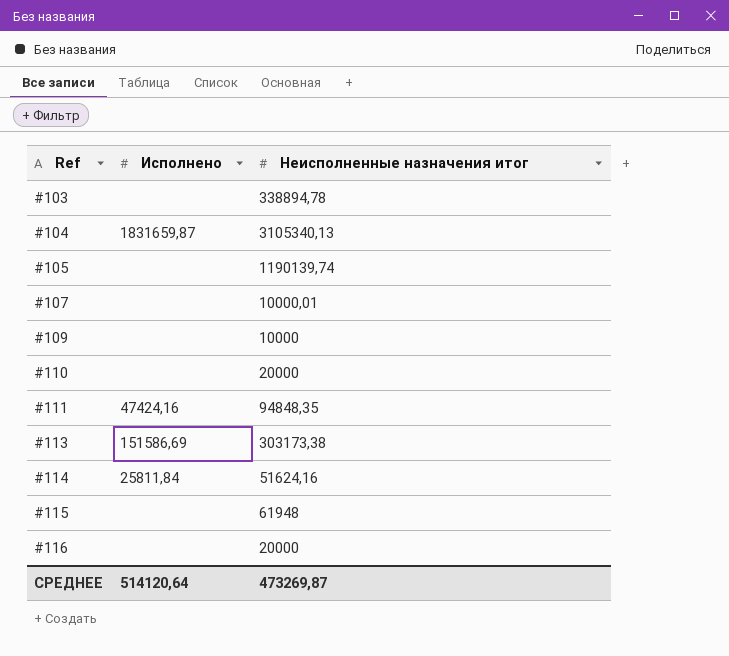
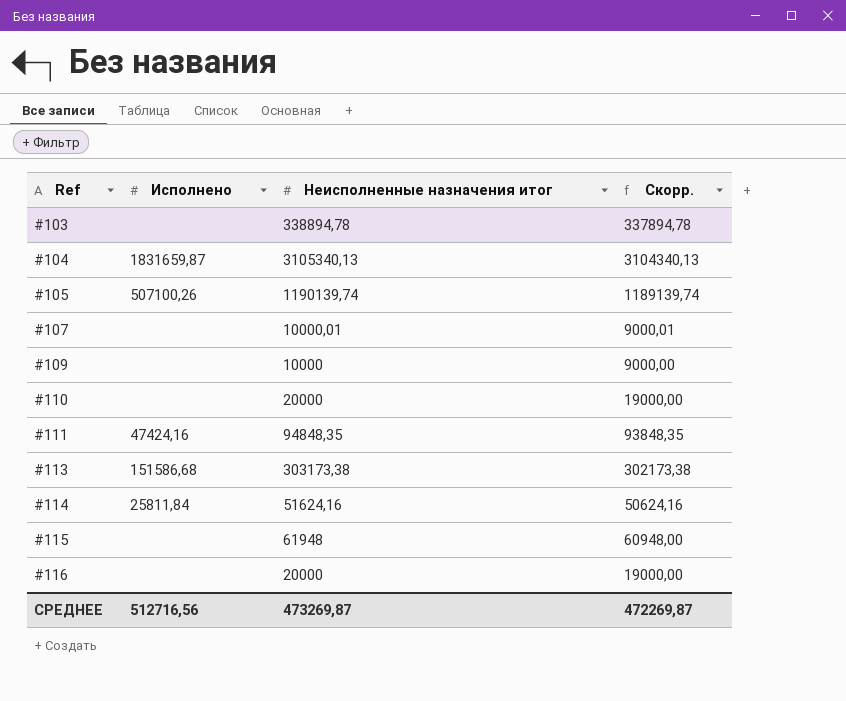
column Скорр. | formula: none -> [Неисполненные назначения итог] - 1000
#105 | Исполнено: none -> 507100,26
#113 | Исполнено: 151586,69 -> 151586,68
СРЕДНЕЕ | Исполнено: 514120,64 -> 512716,56

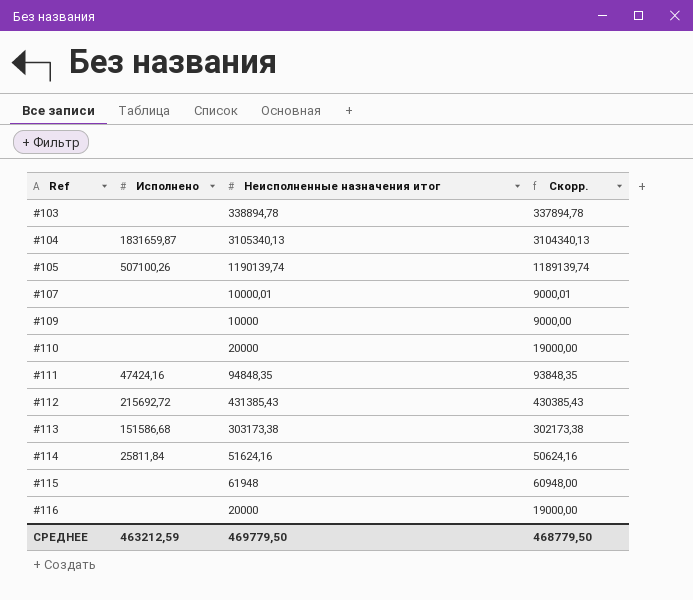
row #112: none -> 215692,72 | 431385,43 | 430385,43
СРЕДНЕЕ | Исполнено: 512716,56 -> 463212,59
СРЕДНЕЕ | Неисполненные назначения итог: 473269,87 -> 469779,50
СРЕДНЕЕ | Скорр.: 472269,87 -> 468779,50

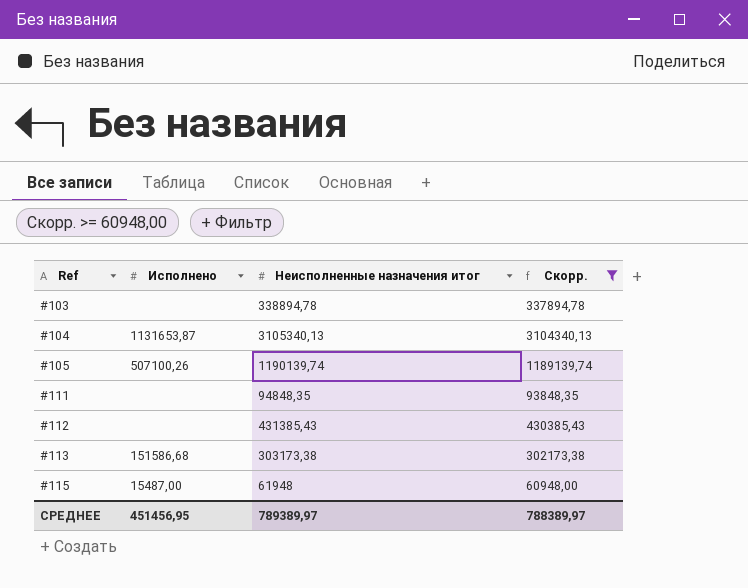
filter: none -> Скорр. >= 60948,00
#104 | Исполнено: 1831659,87 -> 1131653,87
#111 | Исполнено: 47424,16 -> none
#112 | Исполнено: 215692,72 -> none
#115 | Исполнено: none -> 15487,00
СРЕДНЕЕ | Исполнено: 463212,59 -> 451456,95
СРЕДНЕЕ | Неисполненные назначения итог: 469779,50 -> 789389,97
СРЕДНЕЕ | Скорр.: 468779,50 -> 788389,97

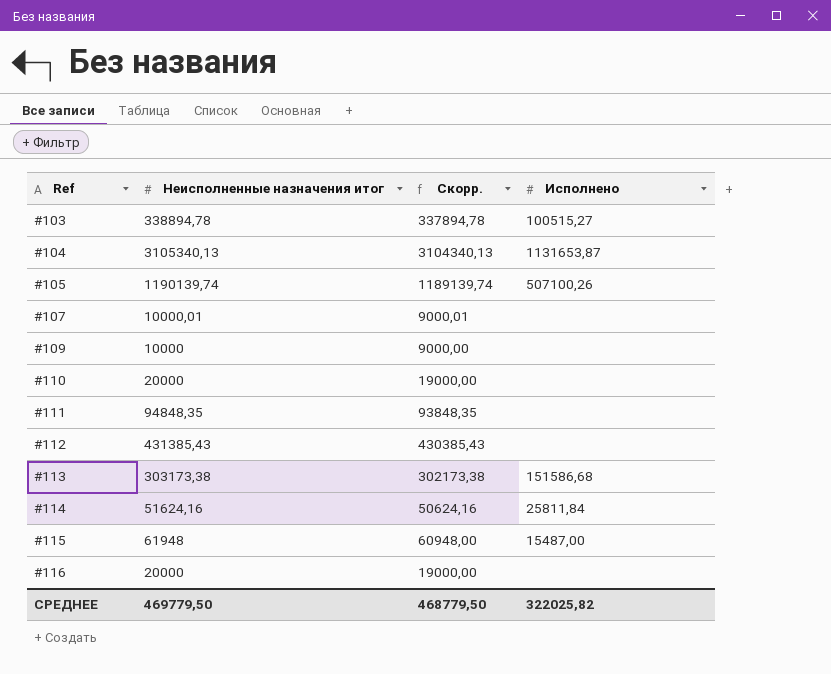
filter: Скорр. >= 60948,00 -> none
column Исполнено | position: 2 -> 4
#103 | Исполнено: none -> 100515,27
СРЕДНЕЕ | Неисполненные назначения итог: 789389,97 -> 469779,50
СРЕДНЕЕ | Скорр.: 788389,97 -> 468779,50
СРЕДНЕЕ | Исполнено: 451456,95 -> 322025,82

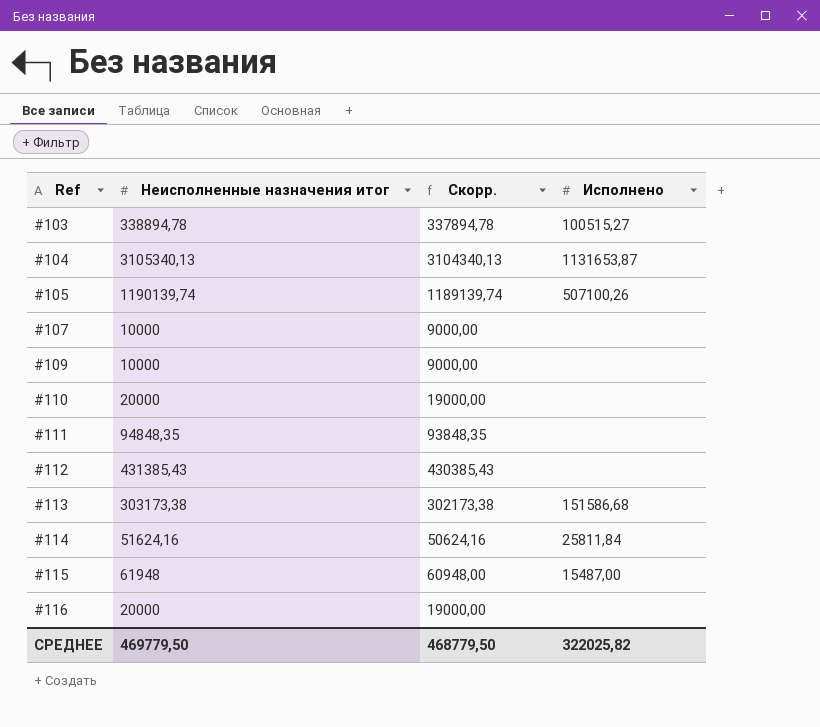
#107 | Неисполненные назначения итог: 10000,01 -> 10000
#107 | Скорр.: 9000,01 -> 9000,00

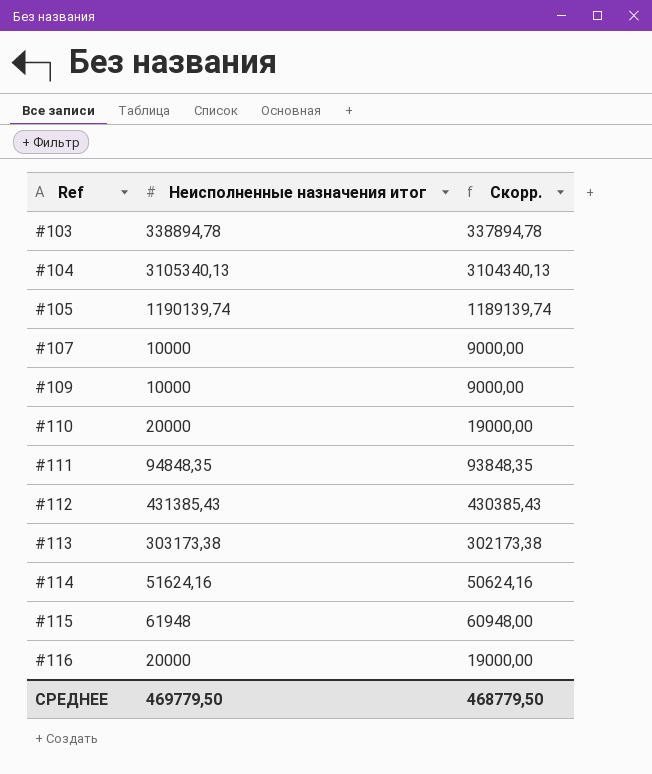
column Исполнено | position: 4 -> none

